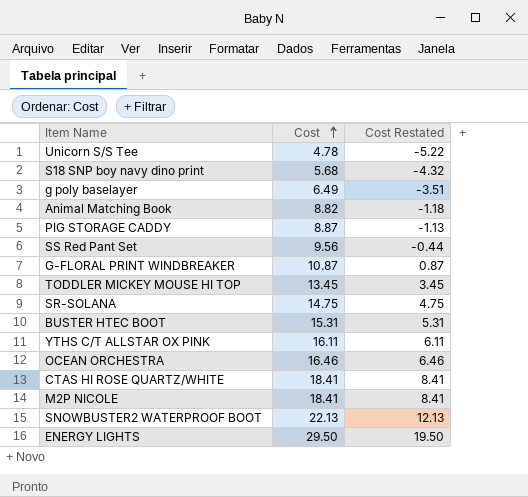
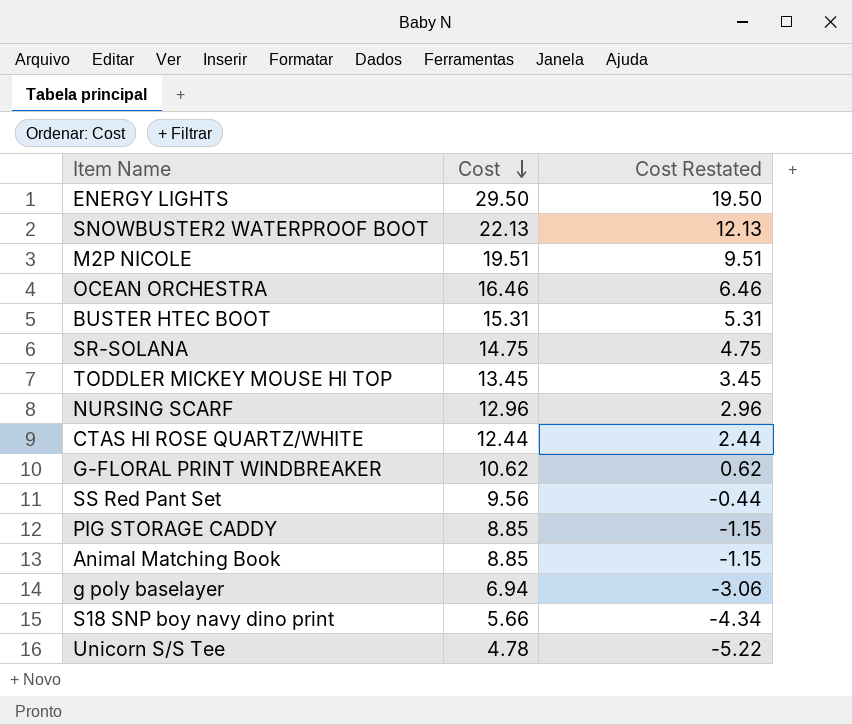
row order: Cost ascending -> Cost descending
row YTHS C/T ALLSTAR OX PINK: 16.11 | 6.11 -> none
M2P NICOLE | Cost: 18.41 -> 19.51
M2P NICOLE | Cost Restated: 8.41 -> 9.51
row NURSING SCARF: none -> 12.96 | 2.96
CTAS HI ROSE QUARTZ/WHITE | Cost: 18.41 -> 12.44
CTAS HI ROSE QUARTZ/WHITE | Cost Restated: 8.41 -> 2.44
G-FLORAL PRINT WINDBREAKER | Cost: 10.87 -> 10.62
G-FLORAL PRINT WINDBREAKER | Cost Restated: 0.87 -> 0.62
PIG STORAGE CADDY | Cost: 8.87 -> 8.85
PIG STORAGE CADDY | Cost Restated: -1.13 -> -1.15
Animal Matching Book | Cost: 8.82 -> 8.85
Animal Matching Book | Cost Restated: -1.18 -> -1.15
g poly baselayer | Cost: 6.49 -> 6.94
g poly baselayer | Cost Restated: -3.51 -> -3.06
S18 SNP boy navy dino print | Cost: 5.68 -> 5.66
S18 SNP boy navy dino print | Cost Restated: -4.32 -> -4.34

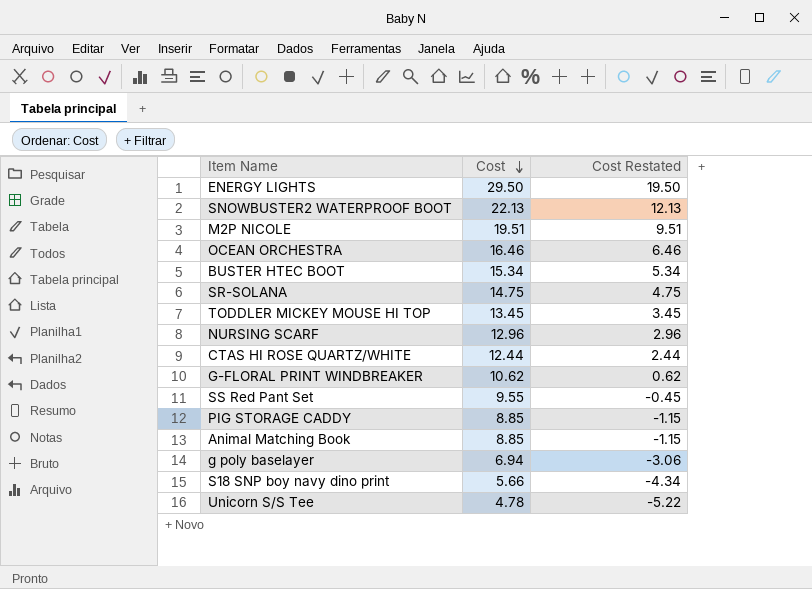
BUSTER HTEC BOOT | Cost: 15.31 -> 15.34
BUSTER HTEC BOOT | Cost Restated: 5.31 -> 5.34
SS Red Pant Set | Cost: 9.56 -> 9.55
SS Red Pant Set | Cost Restated: -0.44 -> -0.45

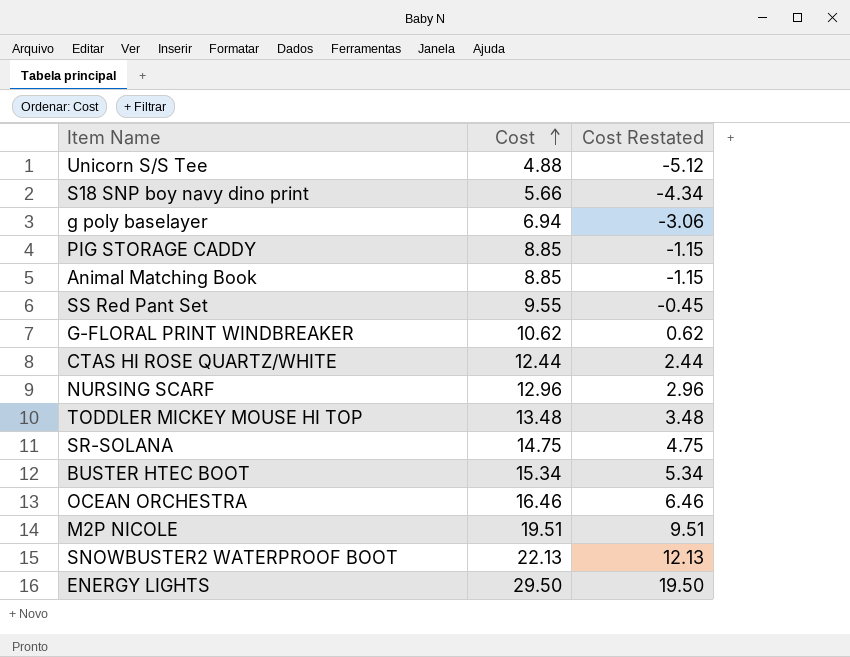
row order: Cost descending -> Cost ascending
Unicorn S/S Tee | Cost: 4.78 -> 4.88
Unicorn S/S Tee | Cost Restated: -5.22 -> -5.12
TODDLER MICKEY MOUSE HI TOP | Cost: 13.45 -> 13.48
TODDLER MICKEY MOUSE HI TOP | Cost Restated: 3.45 -> 3.48

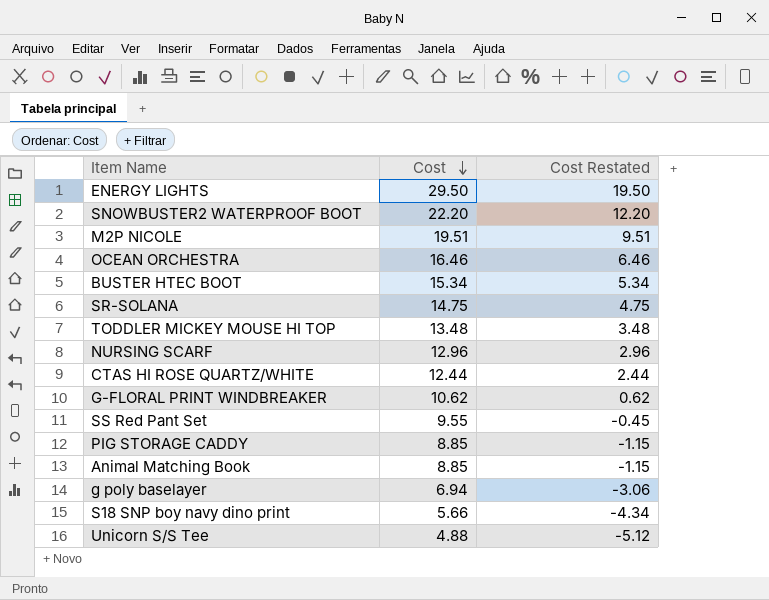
row order: Cost ascending -> Cost descending
SNOWBUSTER2 WATERPROOF BOOT | Cost: 22.13 -> 22.20
SNOWBUSTER2 WATERPROOF BOOT | Cost Restated: 12.13 -> 12.20

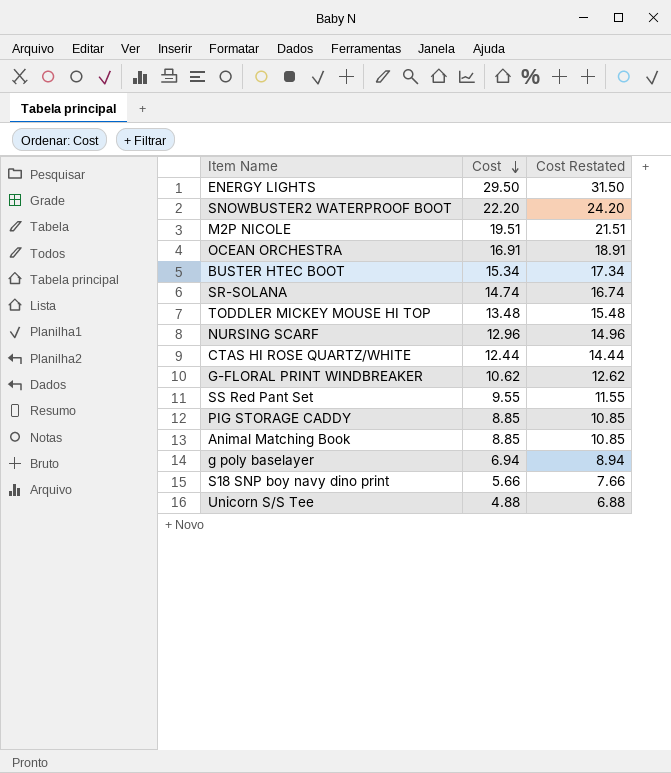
column Cost Restated | formula: [Cost] - 10 -> [Cost] + 2
OCEAN ORCHESTRA | Cost: 16.46 -> 16.91
SR-SOLANA | Cost: 14.75 -> 14.74

